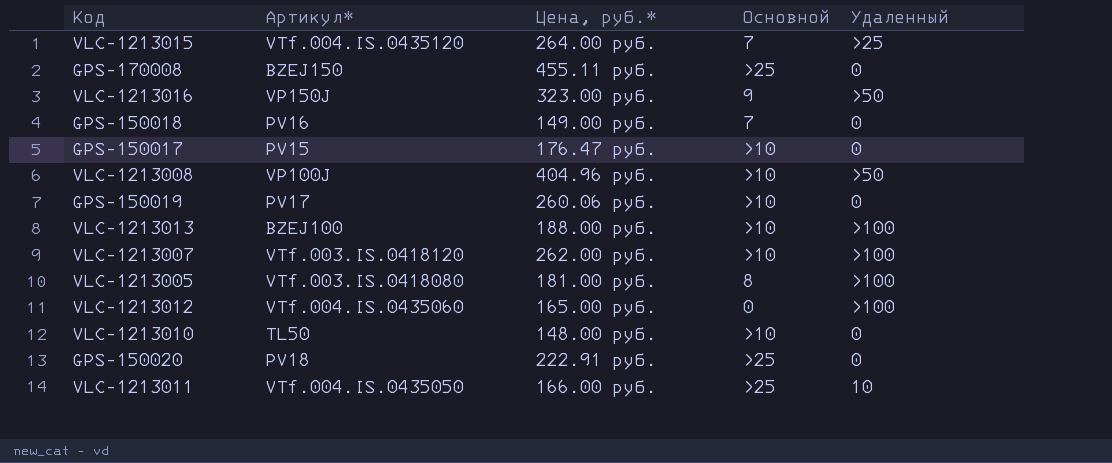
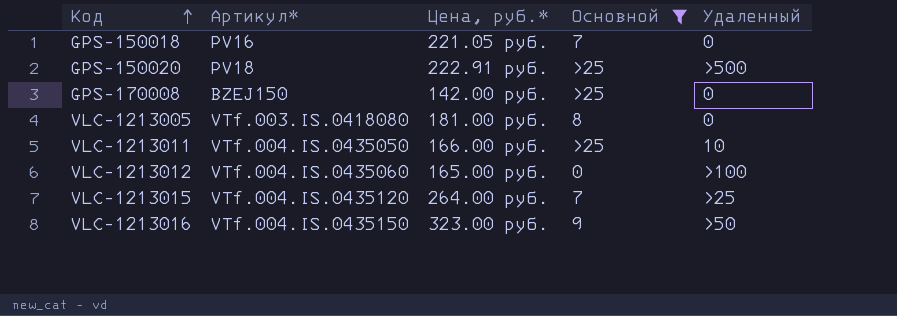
filter: none -> Основной != >10
row order: none -> Код ascending
GPS-150018 | Цена, руб.*: 149.00 руб. -> 221.05 руб.
GPS-150020 | Удаленный: 0 -> >500
GPS-170008 | Цена, руб.*: 455.11 руб. -> 142.00 руб.
VLC-1213005 | Удаленный: >100 -> 0
VLC-1213016 | Артикул*: VP150J -> VTf.004.IS.0435150

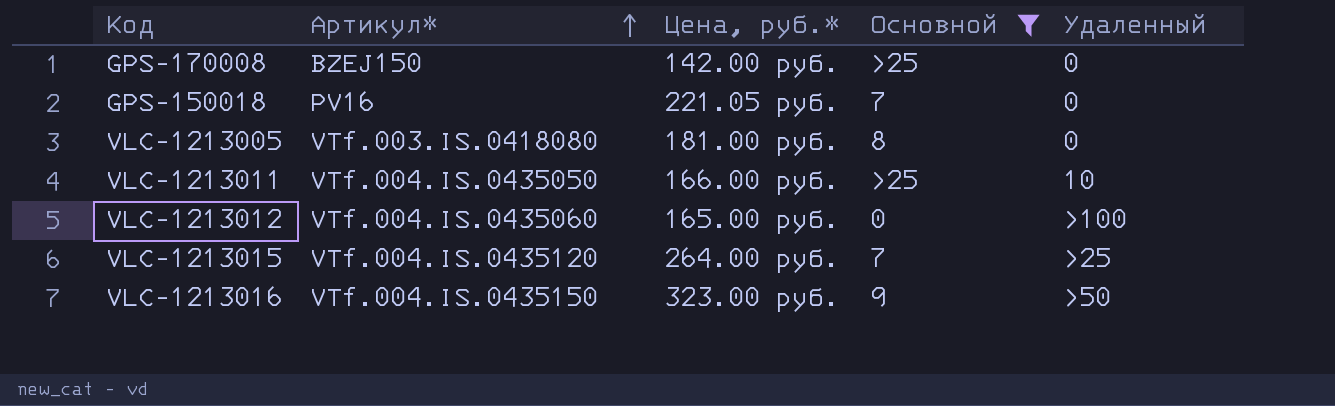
row order: Код ascending -> Артикул* ascending
row GPS-150020: PV18 | 222.91 руб. | >25 | >500 -> none

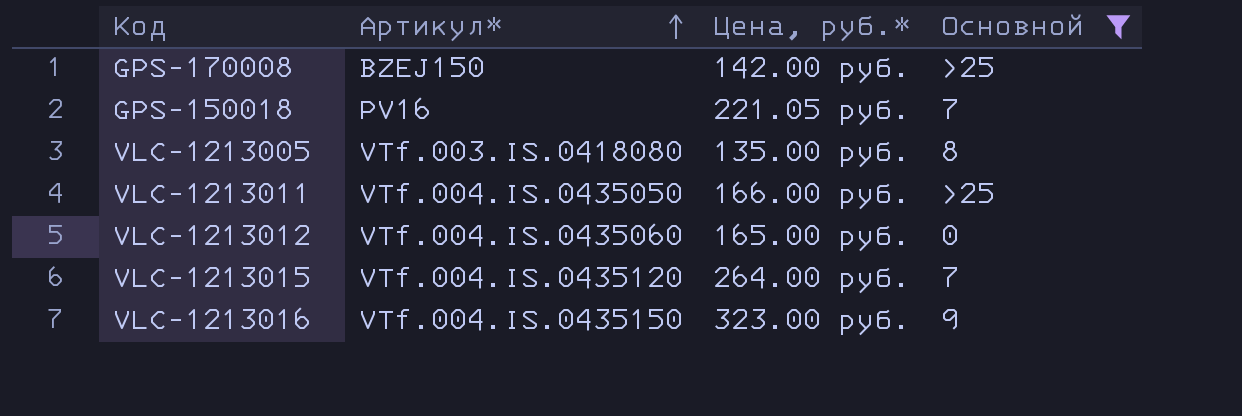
column Удаленный | position: 5 -> none
VLC-1213005 | Цена, руб.*: 181.00 руб. -> 135.00 руб.

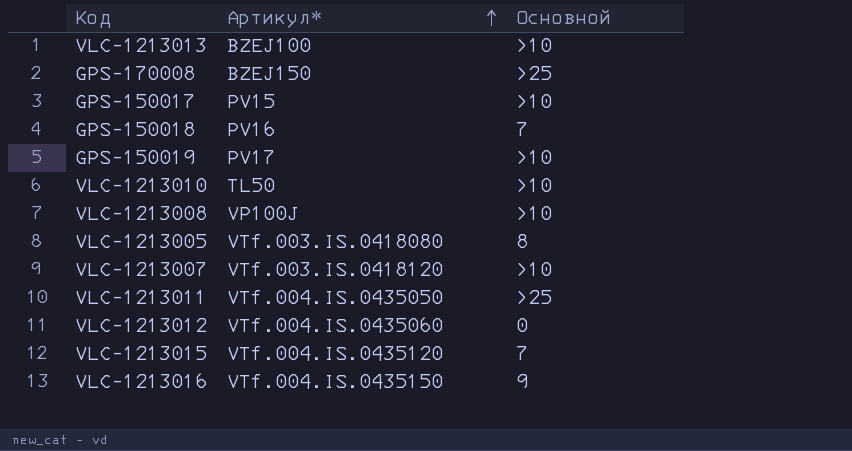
filter: Основной != >10 -> none
column Цена, руб.* | position: 3 -> none

